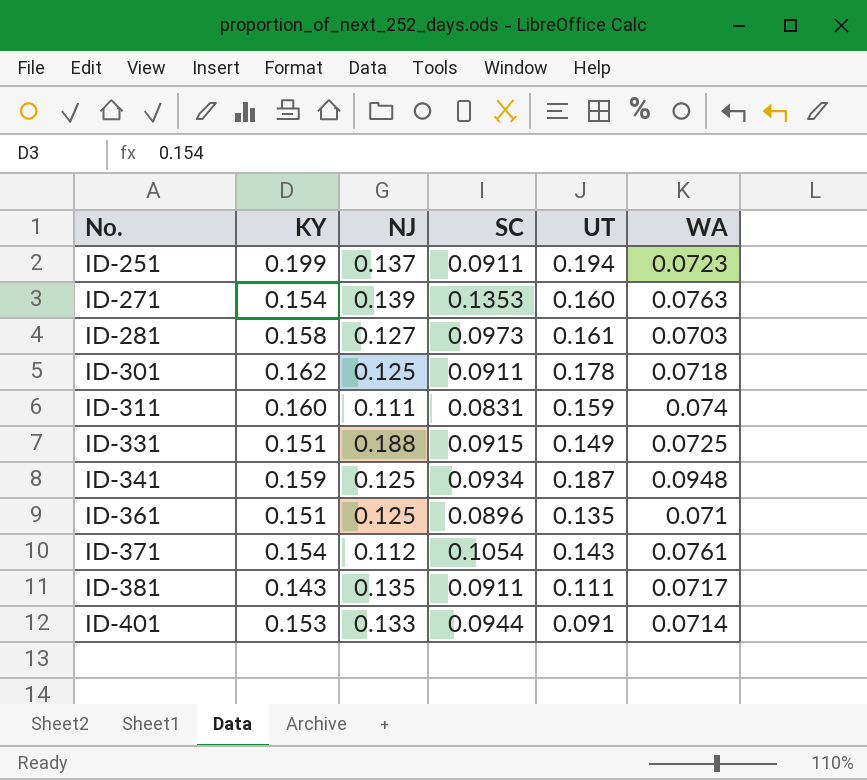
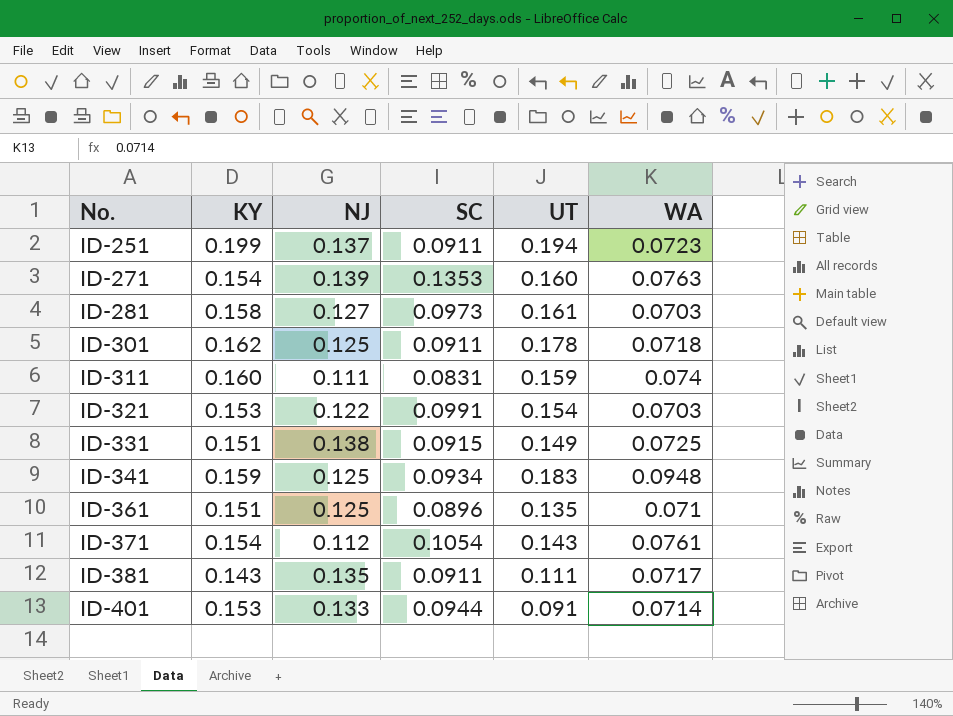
row ID-321: none -> 0.153 | 0.122 | 0.0991 | 0.154 | 0.0703
ID-331 | NJ: 0.188 -> 0.138
ID-341 | UT: 0.187 -> 0.183

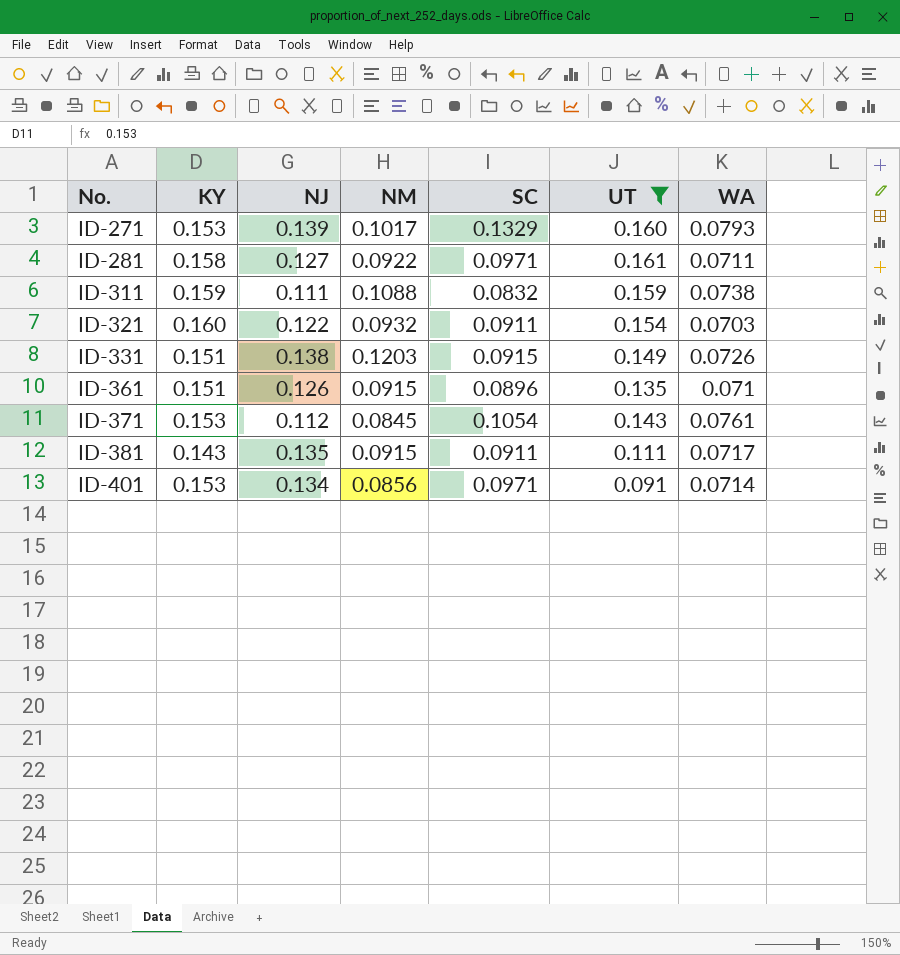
filter: none -> UT <= 0.161
column NM | position: none -> 4
ID-271 | KY: 0.154 -> 0.153
ID-271 | SC: 0.1353 -> 0.1329
ID-271 | WA: 0.0763 -> 0.0793
ID-281 | SC: 0.0973 -> 0.0971
ID-281 | WA: 0.0703 -> 0.0711
ID-311 | KY: 0.160 -> 0.159
ID-311 | SC: 0.0831 -> 0.0832
ID-311 | WA: 0.074 -> 0.0738
ID-321 | KY: 0.153 -> 0.160
ID-321 | SC: 0.0991 -> 0.0911
ID-331 | WA: 0.0725 -> 0.0726
ID-361 | NJ: 0.125 -> 0.126
ID-371 | KY: 0.154 -> 0.153
ID-401 | NJ: 0.133 -> 0.134
ID-401 | SC: 0.0944 -> 0.0971

